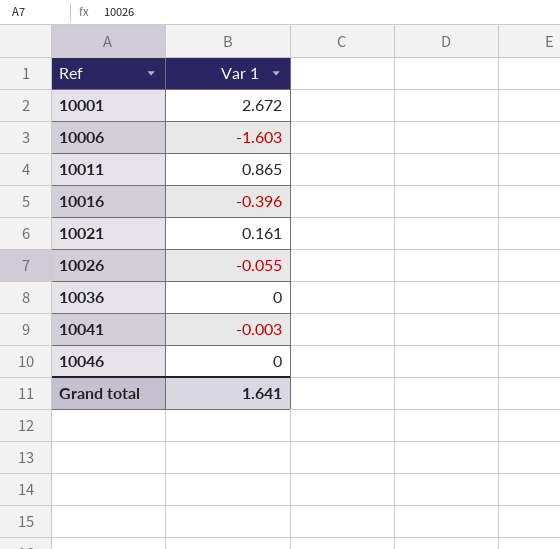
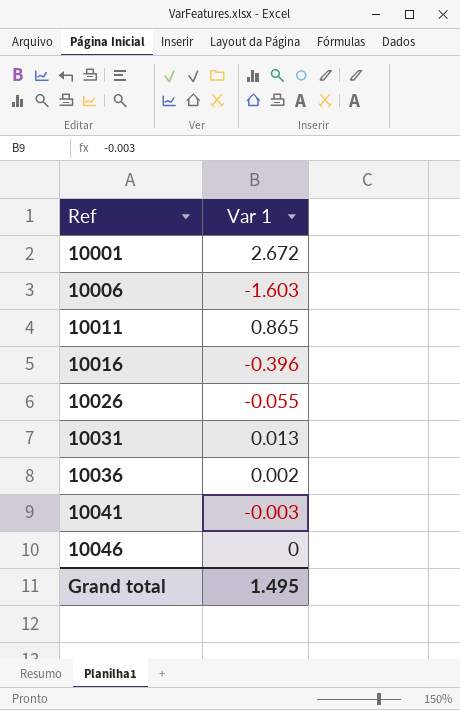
row 10021: 0.161 -> none
row 10031: none -> 0.013
10036 | Var 1: 0 -> 0.002
Grand total | Var 1: 1.641 -> 1.495

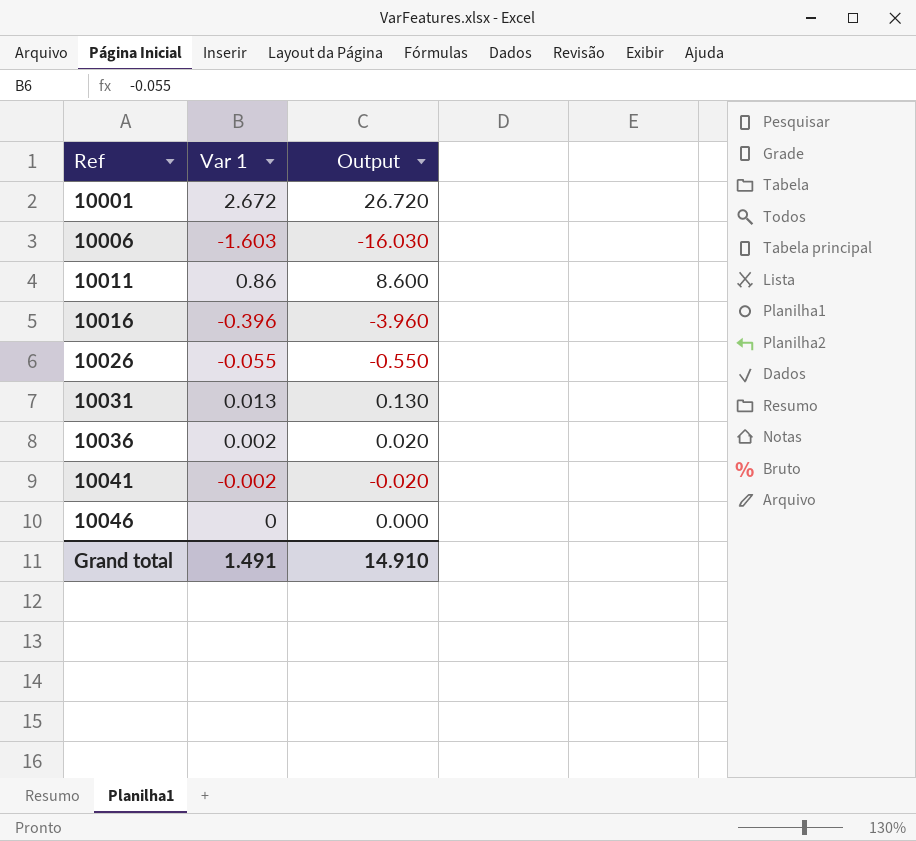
column Output | formula: none -> [Var 1] * 10
10011 | Var 1: 0.865 -> 0.86
10041 | Var 1: -0.003 -> -0.002
Grand total | Var 1: 1.495 -> 1.491

